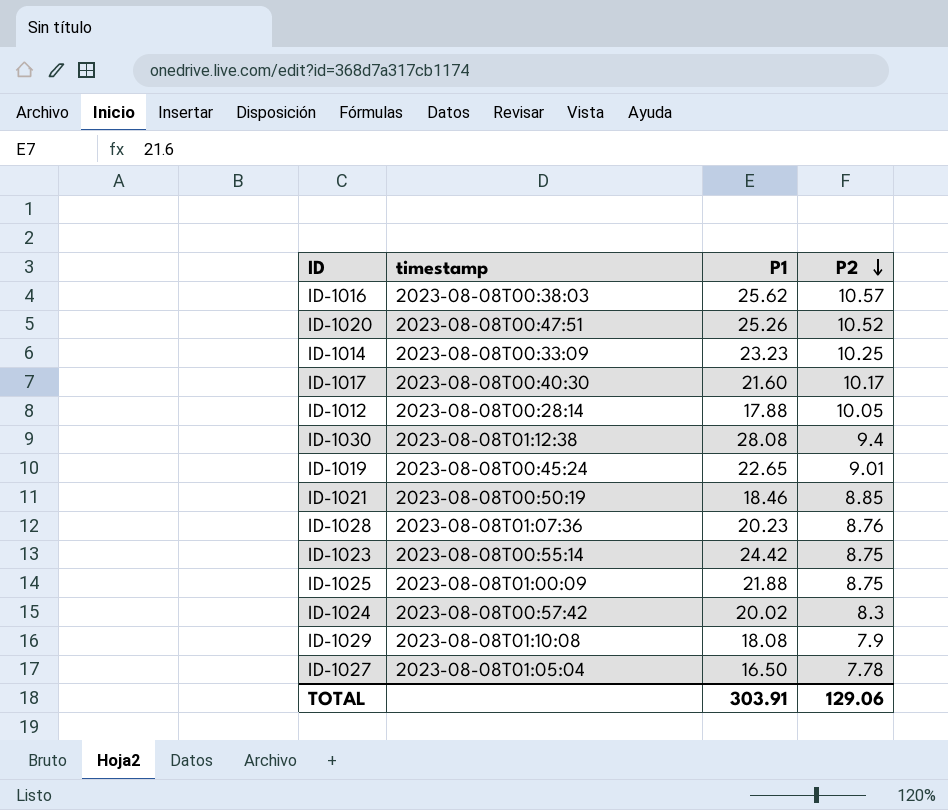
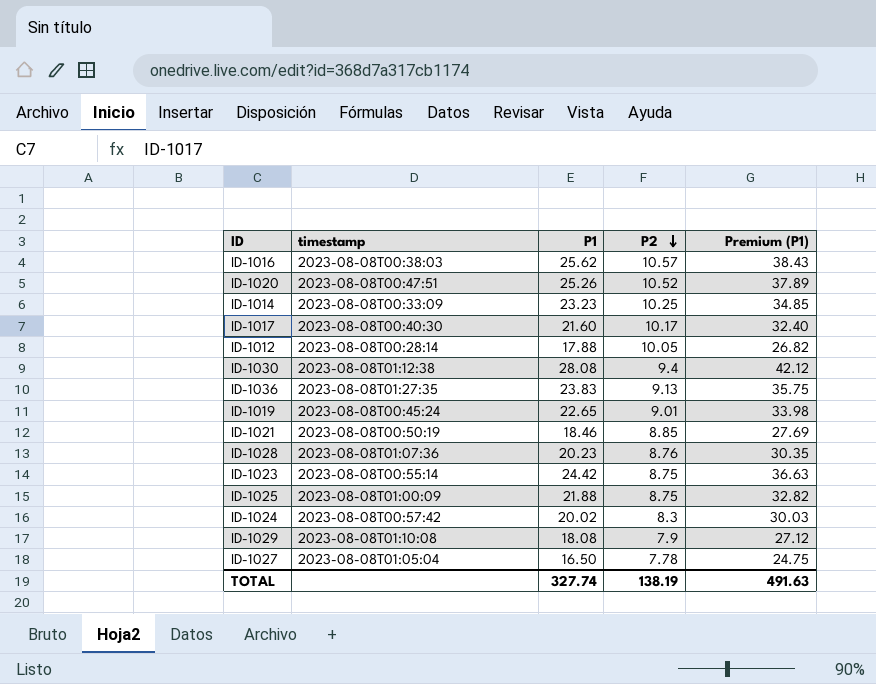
column Premium (P1) | formula: none -> [P1] * 1.5
row ID-1036: none -> 2023-08-08T01:27:35 | 23.83 | 9.13 | 35.75
TOTAL | P1: 303.91 -> 327.74
TOTAL | P2: 129.06 -> 138.19

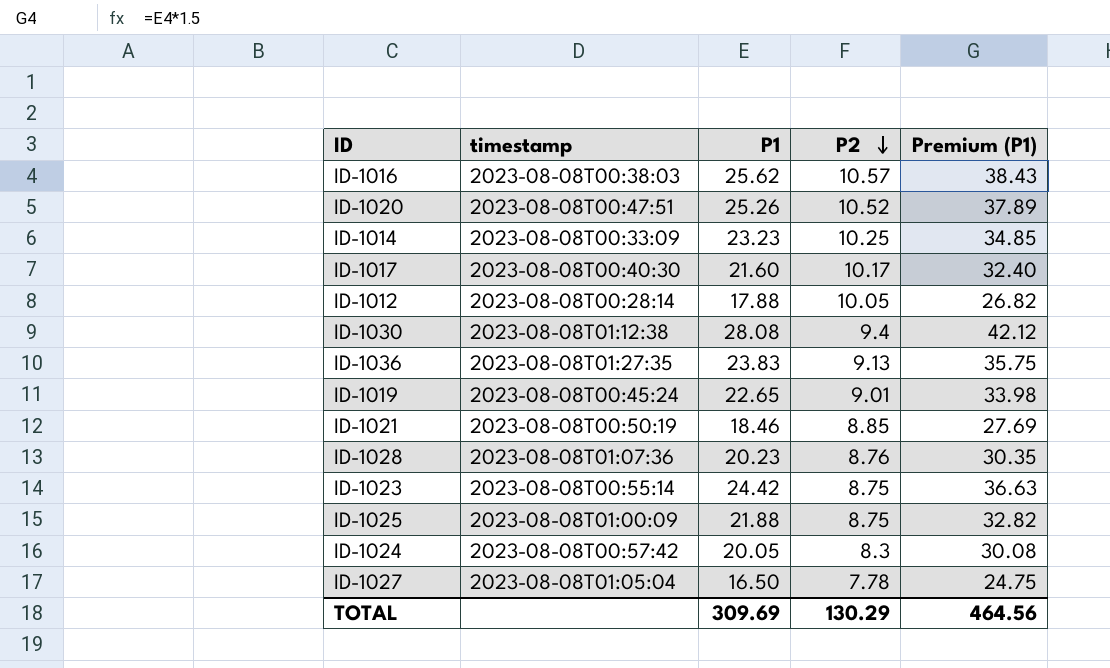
row ID-1029: 2023-08-08T01:10:08 | 18.08 | 7.9 | 27.12 -> none
ID-1024 | P1: 20.02 -> 20.05
ID-1024 | Premium (P1): 30.03 -> 30.08
TOTAL | P1: 327.74 -> 309.69
TOTAL | P2: 138.19 -> 130.29
TOTAL | Premium (P1): 491.63 -> 464.56

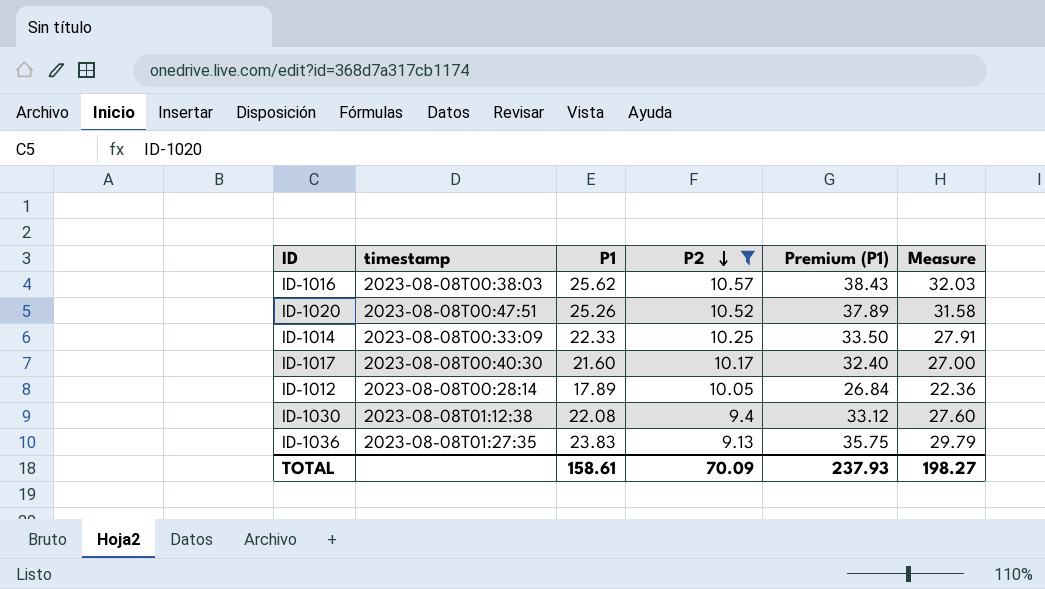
filter: none -> P2 >= 9.13
column Measure | formula: none -> [P1] * 1.25
ID-1014 | P1: 23.23 -> 22.33
ID-1014 | Premium (P1): 34.85 -> 33.50
ID-1012 | P1: 17.88 -> 17.89
ID-1012 | Premium (P1): 26.82 -> 26.84
ID-1030 | P1: 28.08 -> 22.08
ID-1030 | Premium (P1): 42.12 -> 33.12
TOTAL | P1: 309.69 -> 158.61
TOTAL | P2: 130.29 -> 70.09
TOTAL | Premium (P1): 464.56 -> 237.93

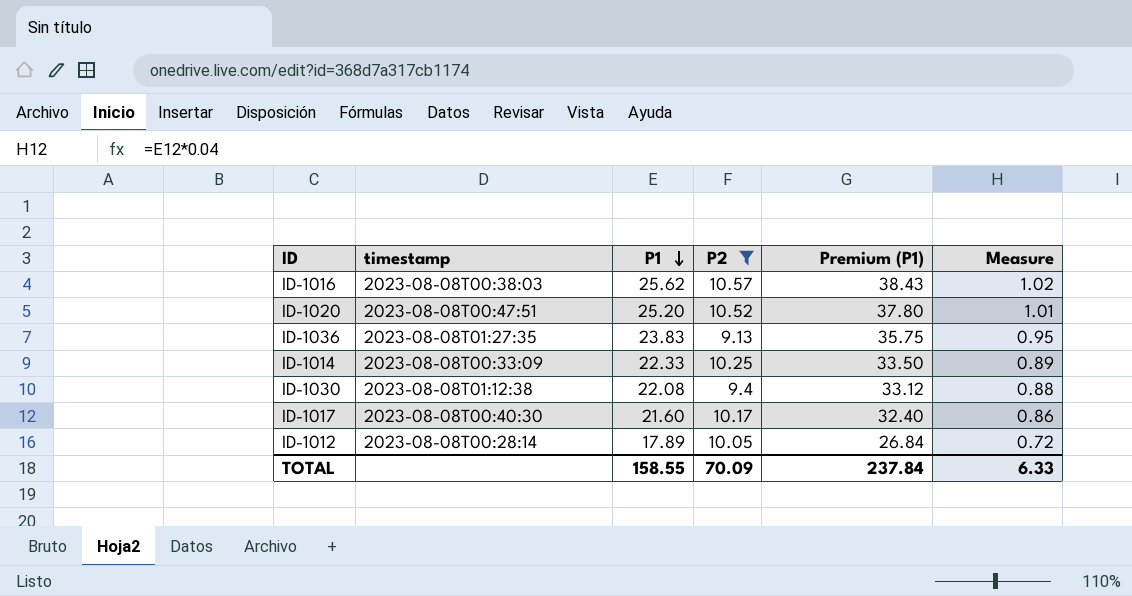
row order: P2 descending -> P1 descending
column Measure | formula: [P1] * 1.25 -> [P1] * 0.04
ID-1020 | P1: 25.26 -> 25.20
ID-1020 | Premium (P1): 37.89 -> 37.80
TOTAL | P1: 158.61 -> 158.55
TOTAL | Premium (P1): 237.93 -> 237.84
TOTAL | Measure: 198.27 -> 6.33

